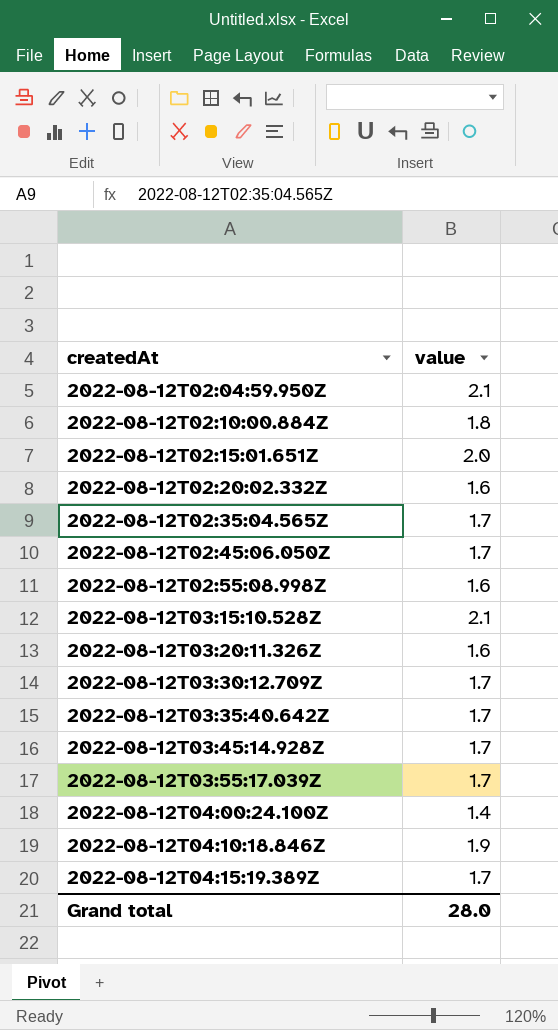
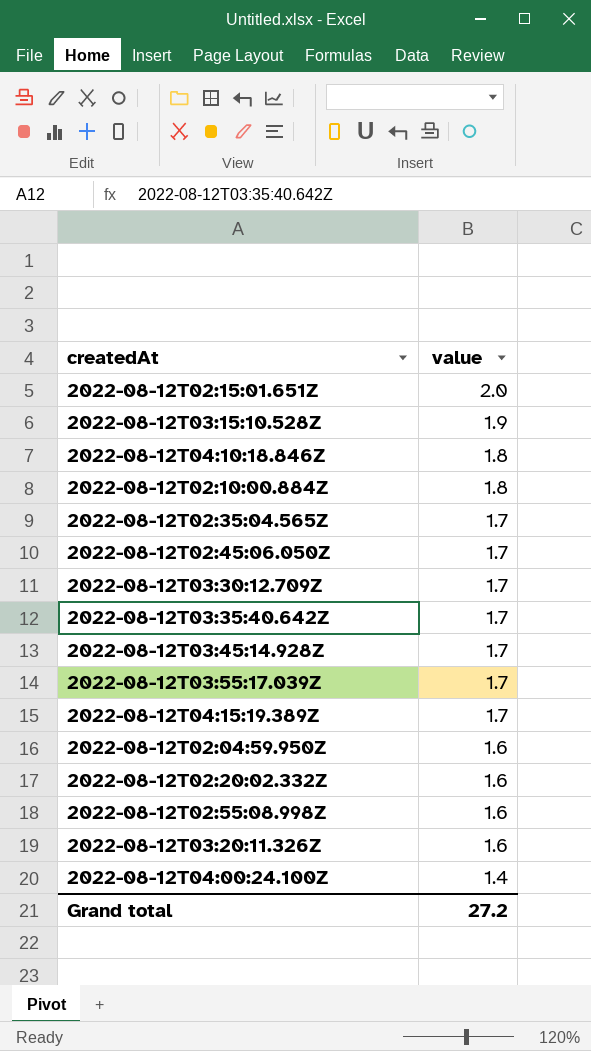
row order: createdAt ascending -> value descending
2022-08-12T03:15:10.528Z | value: 2.1 -> 1.9
2022-08-12T04:10:18.846Z | value: 1.9 -> 1.8
2022-08-12T02:04:59.950Z | value: 2.1 -> 1.6
Grand total | value: 28.0 -> 27.2

